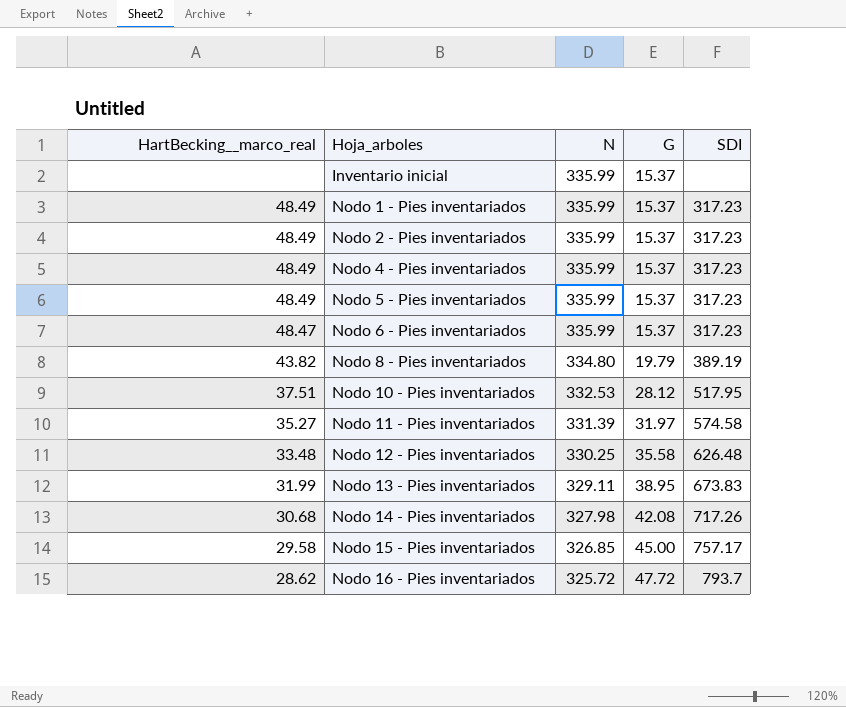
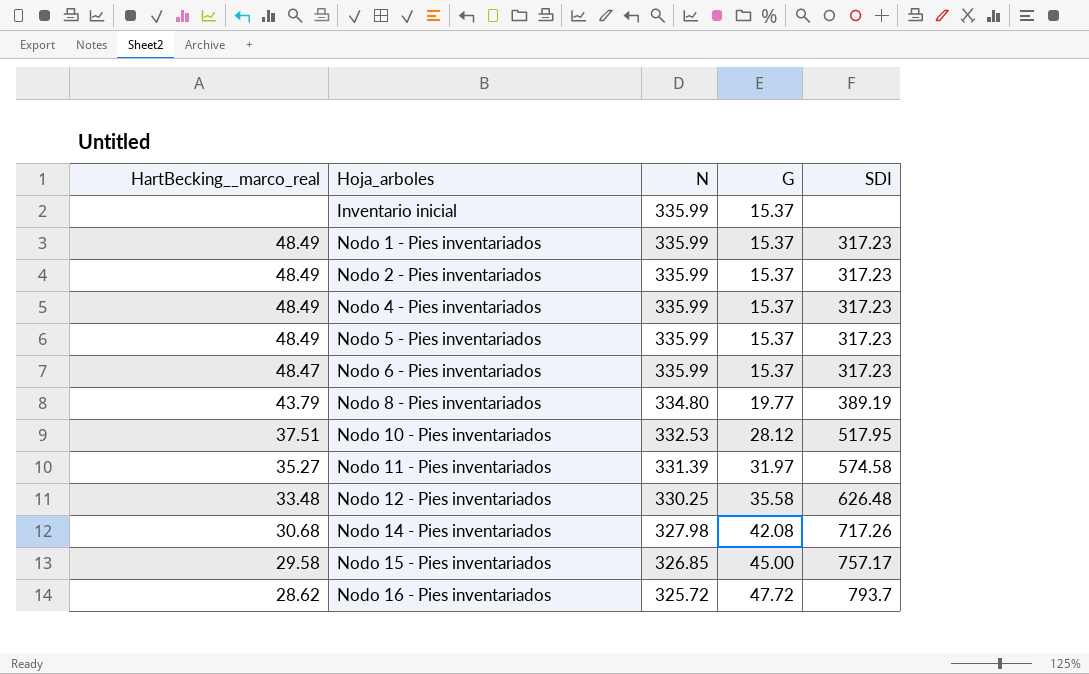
row Nodo 13 - Pies inventariados: 31.99 | 329.11 | 38.95 | 673.83 -> none
Nodo 8 - Pies inventariados | HartBecking__marco_real: 43.82 -> 43.79
Nodo 8 - Pies inventariados | G: 19.79 -> 19.77

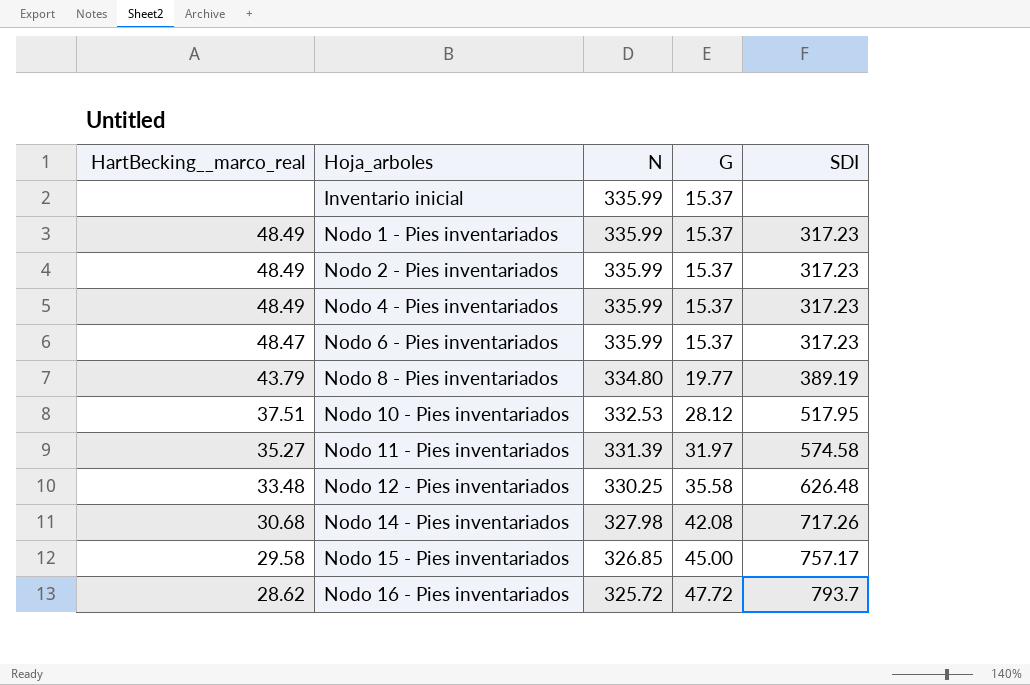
row Nodo 5 - Pies inventariados: 48.49 | 335.99 | 15.37 | 317.23 -> none

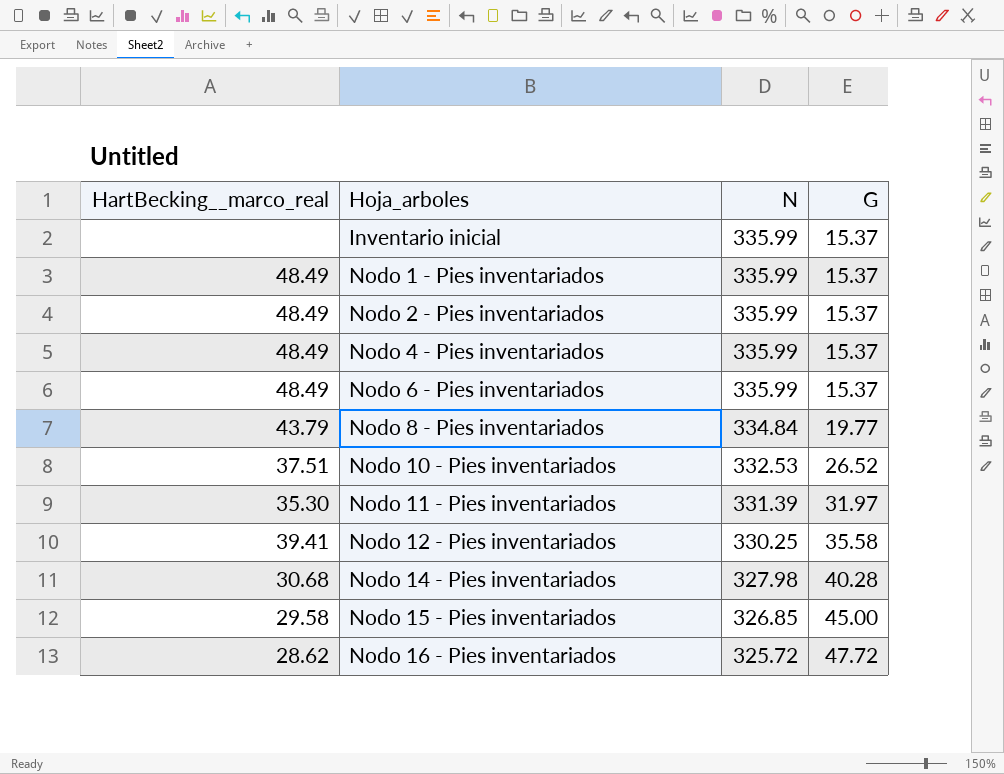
column SDI | position: 5 -> none
Nodo 6 - Pies inventariados | HartBecking__marco_real: 48.47 -> 48.49
Nodo 8 - Pies inventariados | N: 334.80 -> 334.84
Nodo 10 - Pies inventariados | G: 28.12 -> 26.52
Nodo 11 - Pies inventariados | HartBecking__marco_real: 35.27 -> 35.30
Nodo 12 - Pies inventariados | HartBecking__marco_real: 33.48 -> 39.41
Nodo 14 - Pies inventariados | G: 42.08 -> 40.28

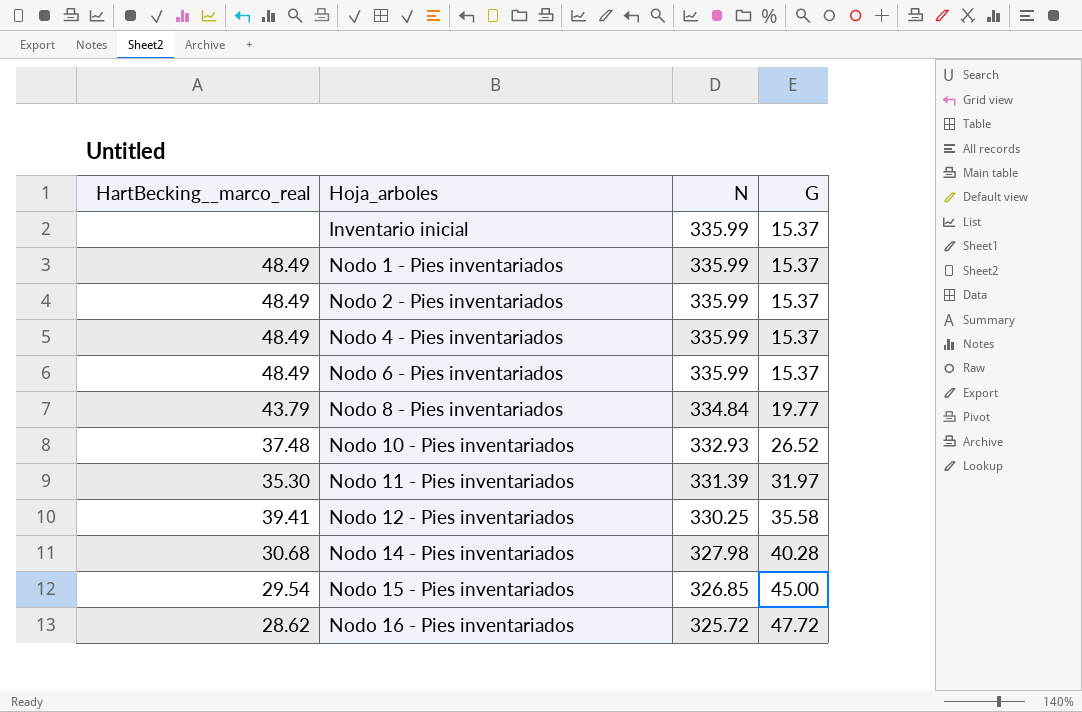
Nodo 10 - Pies inventariados | HartBecking__marco_real: 37.51 -> 37.48
Nodo 10 - Pies inventariados | N: 332.53 -> 332.93
Nodo 15 - Pies inventariados | HartBecking__marco_real: 29.58 -> 29.54

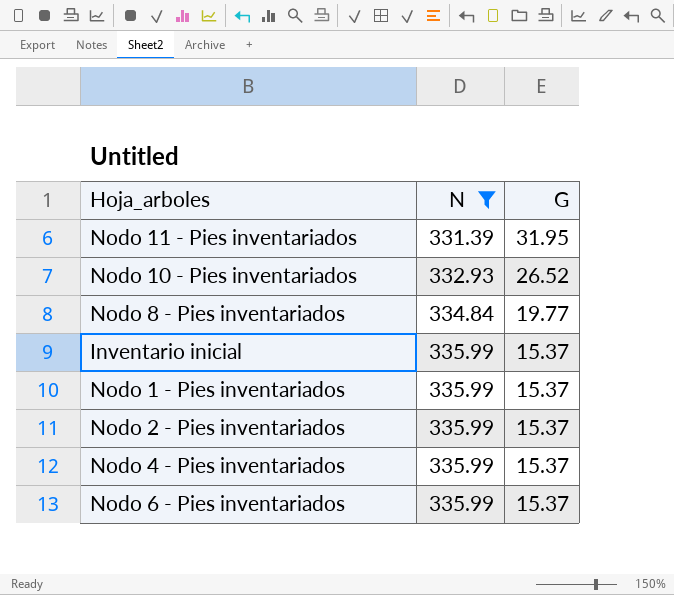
filter: none -> N >= 331.39
row order: Hoja_arboles ascending -> N ascending
column HartBecking__marco_real | position: 1 -> none
Nodo 11 - Pies inventariados | G: 31.97 -> 31.95

